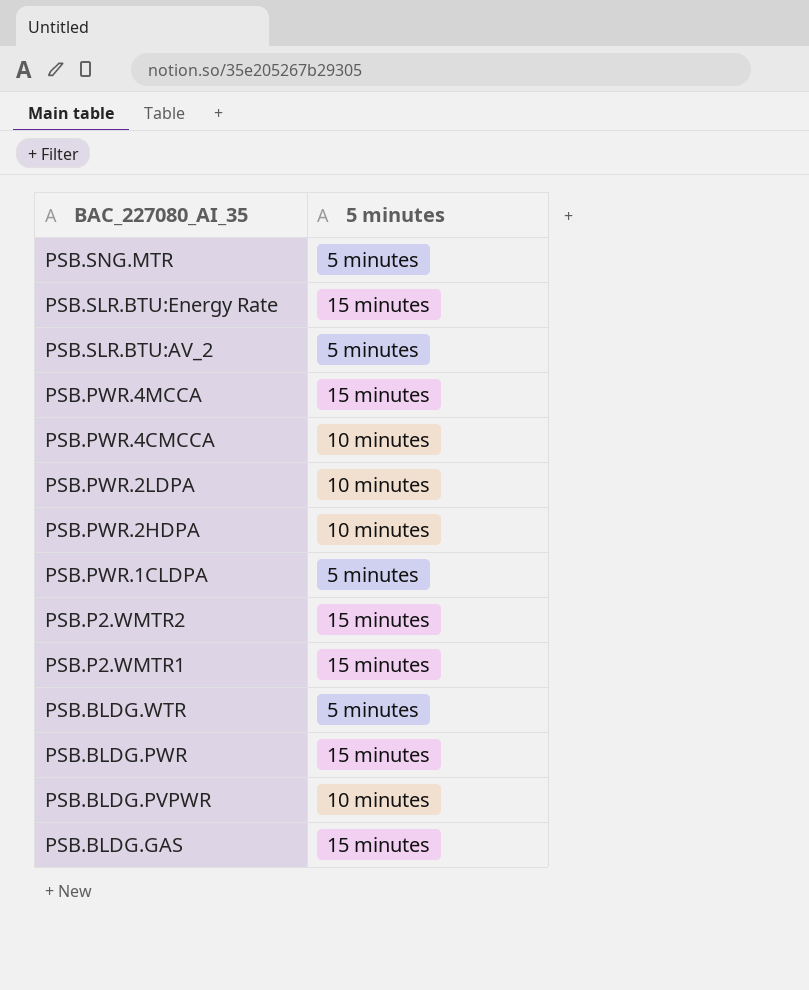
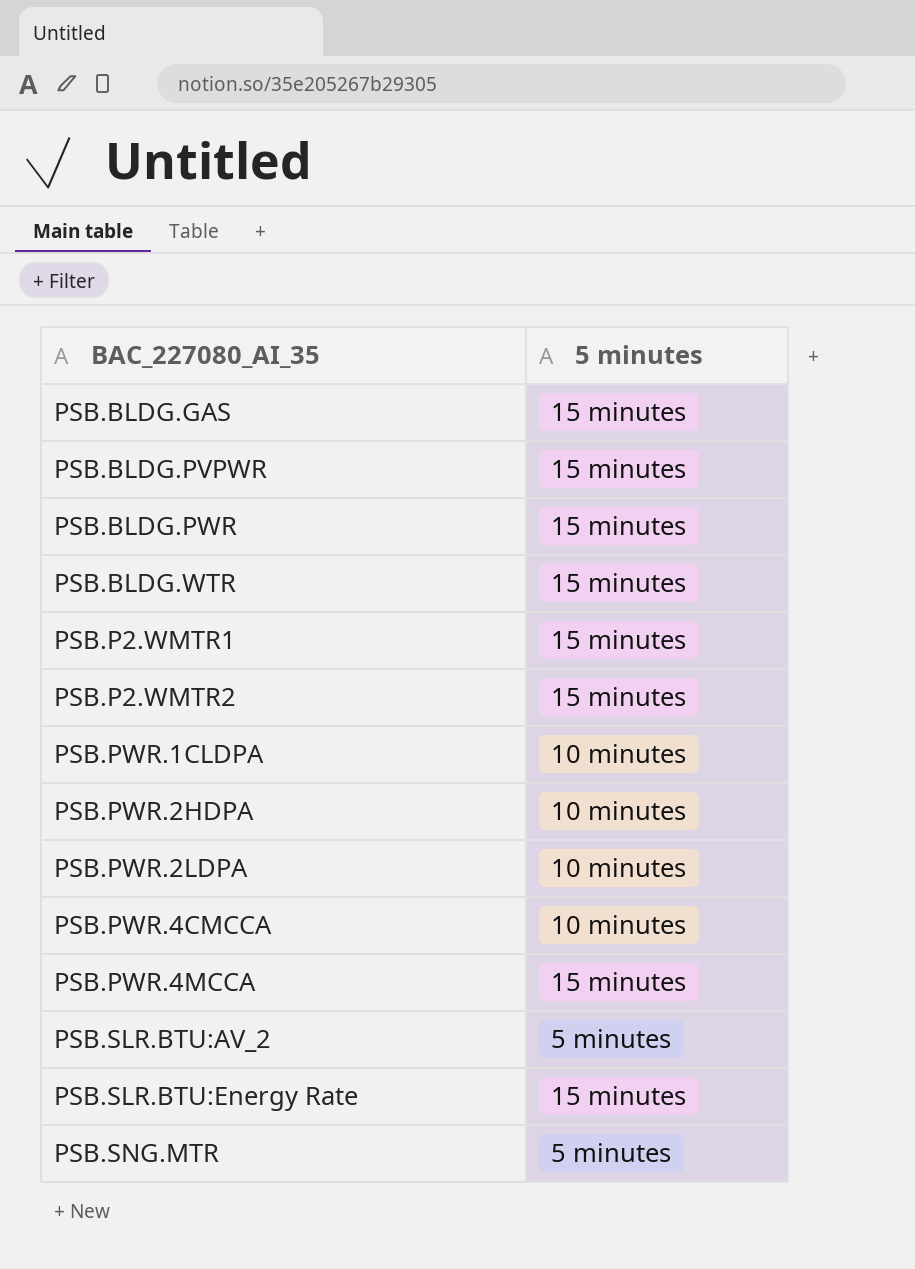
row order: BAC_227080_AI_35 descending -> BAC_227080_AI_35 ascending
PSB.BLDG.PVPWR | 5 minutes: 10 minutes -> 15 minutes
PSB.BLDG.WTR | 5 minutes: 5 minutes -> 15 minutes
PSB.PWR.1CLDPA | 5 minutes: 5 minutes -> 10 minutes

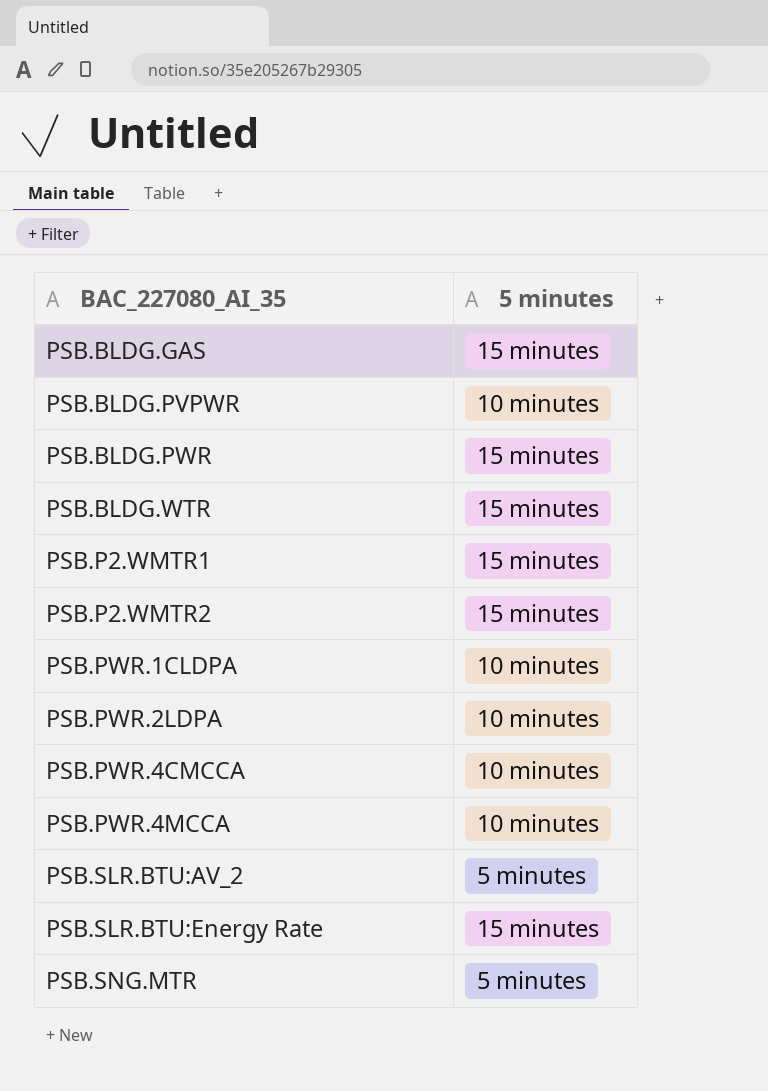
row PSB.PWR.2HDPA: 10 minutes -> none
PSB.BLDG.PVPWR | 5 minutes: 15 minutes -> 10 minutes
PSB.PWR.4MCCA | 5 minutes: 15 minutes -> 10 minutes

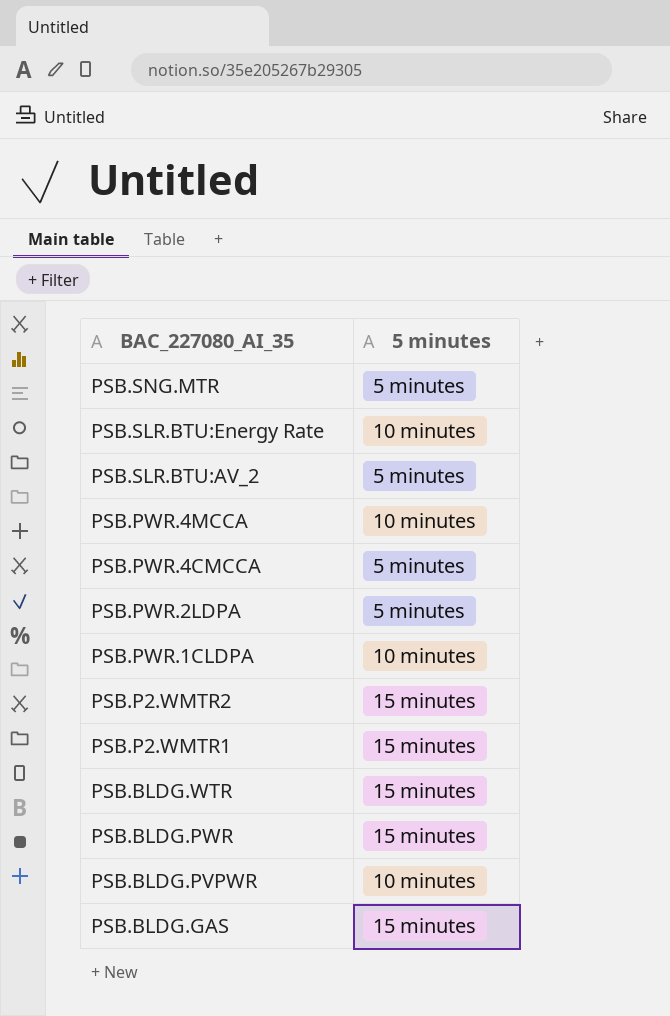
row order: BAC_227080_AI_35 ascending -> BAC_227080_AI_35 descending
PSB.SLR.BTU:Energy Rate | 5 minutes: 15 minutes -> 10 minutes
PSB.PWR.4CMCCA | 5 minutes: 10 minutes -> 5 minutes
PSB.PWR.2LDPA | 5 minutes: 10 minutes -> 5 minutes

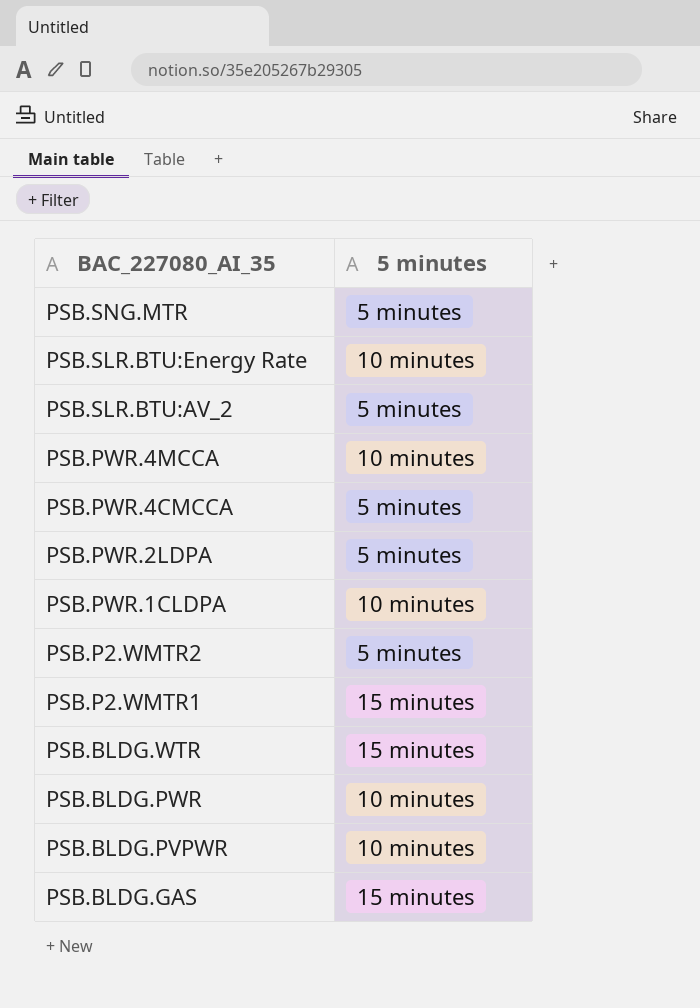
PSB.P2.WMTR2 | 5 minutes: 15 minutes -> 5 minutes
PSB.BLDG.PWR | 5 minutes: 15 minutes -> 10 minutes

